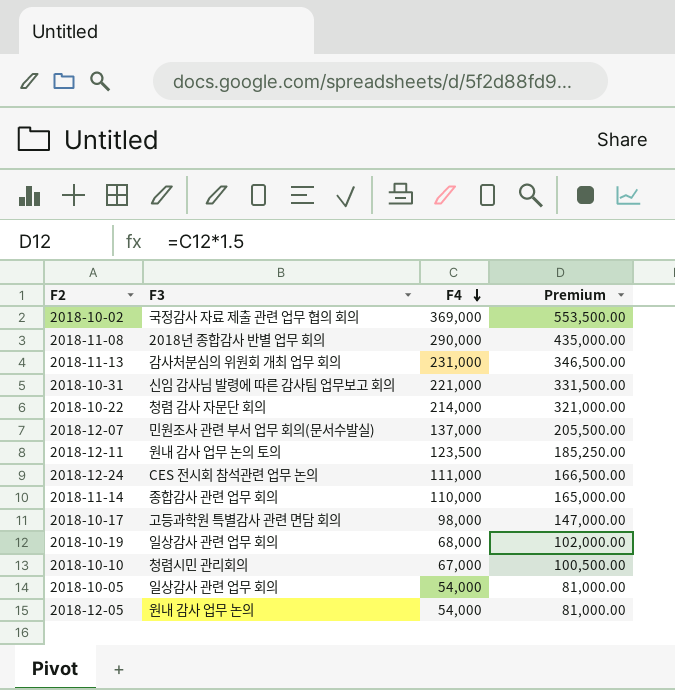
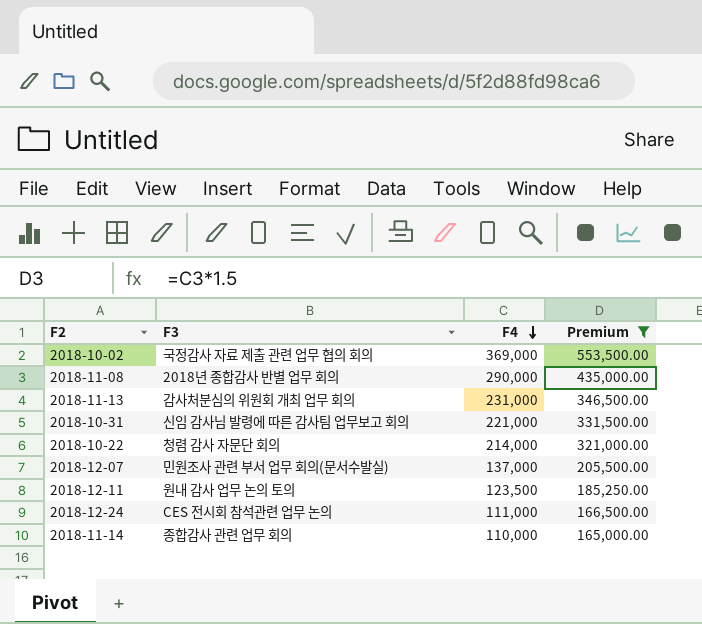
filter: none -> Premium >= 165,000.00

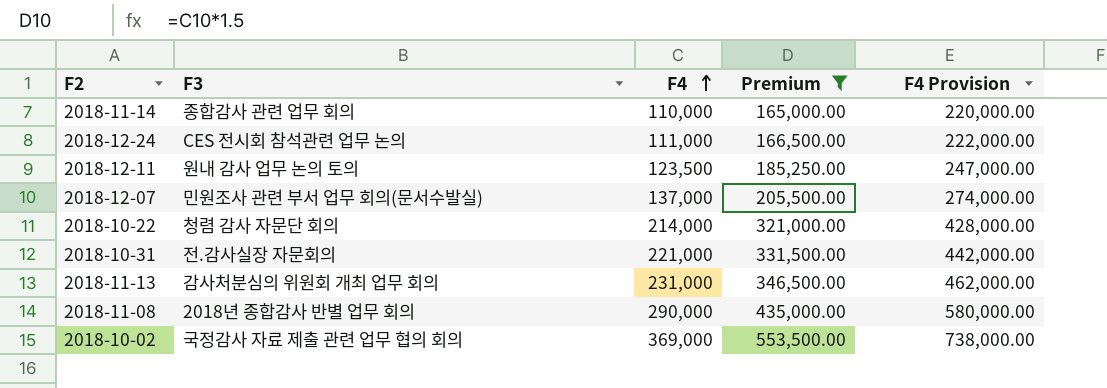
row order: F4 descending -> F4 ascending
column F4 Provision | formula: none -> [F4] * 2
2018-10-31 | F3: 신임 감사님 발령에 따른 감사팀 업무보고 회의 -> 전.감사실장 자문회의

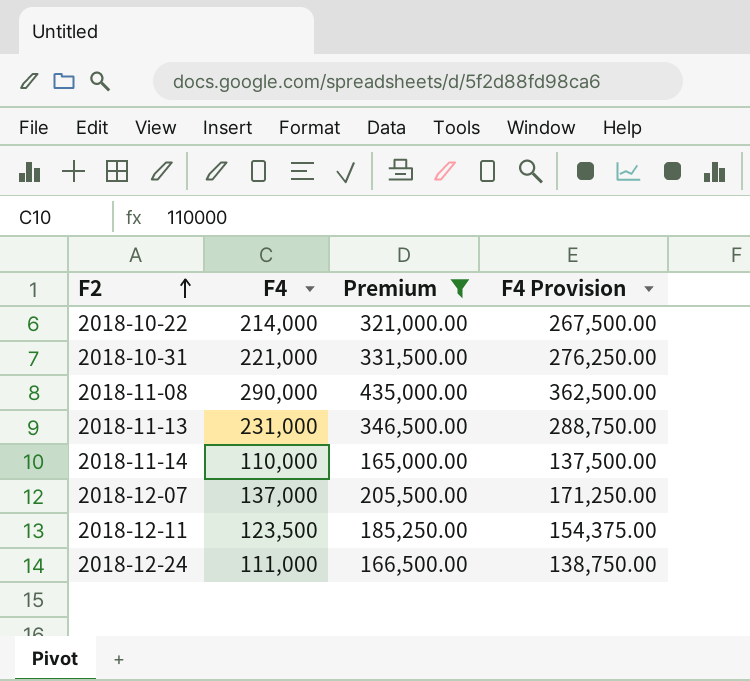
row order: F4 ascending -> F2 ascending
column F3 | position: 2 -> none
column F4 Provision | formula: [F4] * 2 -> [F4] * 1.25
row 2018-10-02: 국정감사 자료 제출 관련 업무 협의 회의 | 369,000 | 553,500.00 | 738,000.00 -> none

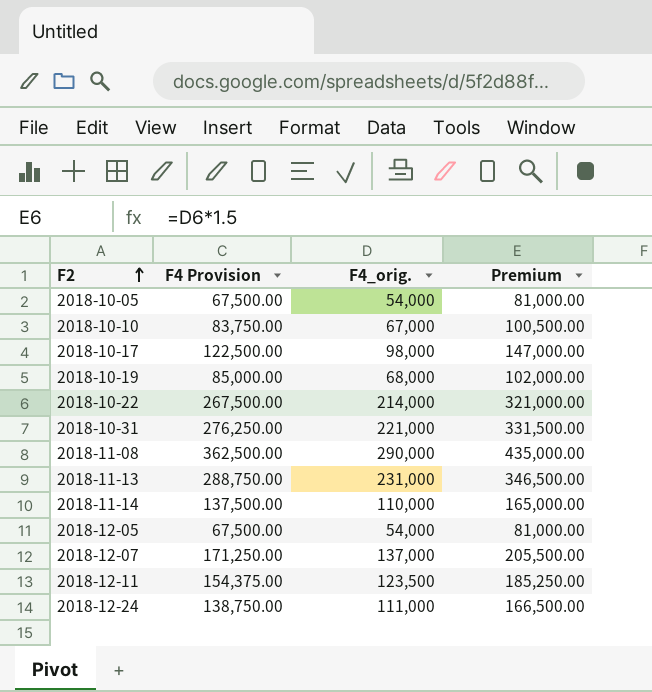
filter: Premium >= 165,000.00 -> none
column F4 Provision | position: 4 -> 2
column name: F4 -> F4_orig.

